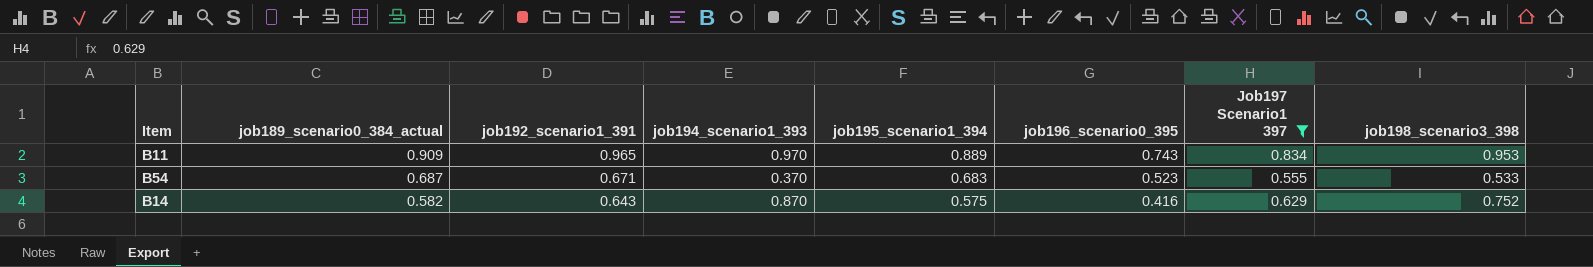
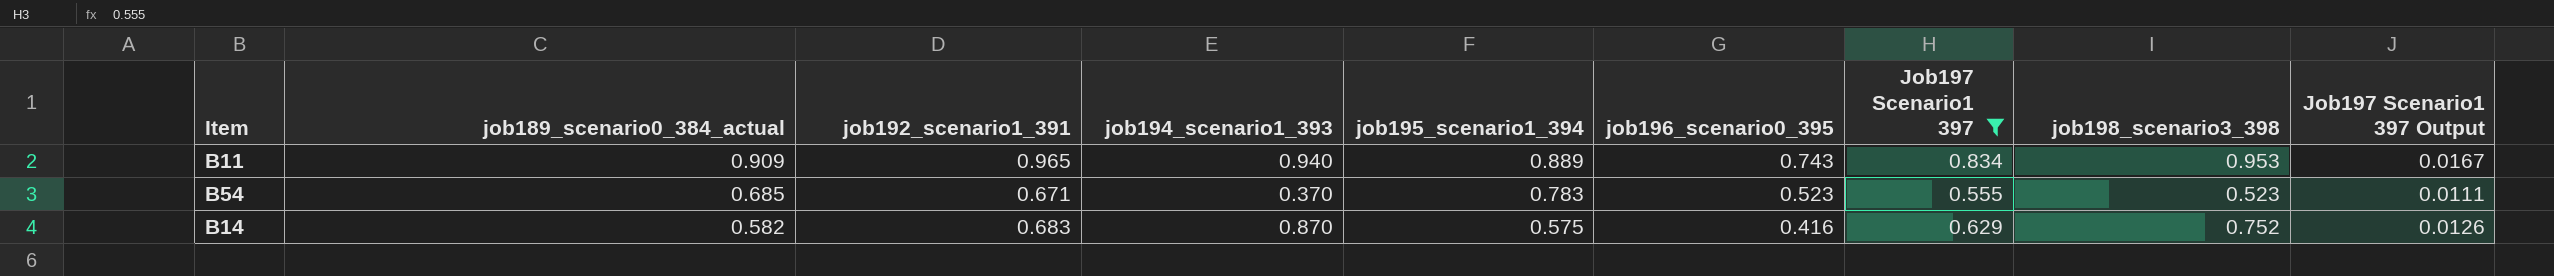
column Job197 Scenario1 397 Output | formula: none -> [Job197 Scenario1 397] * 0.02
B11 | job194_scenario1_393: 0.970 -> 0.940
B54 | job189_scenario0_384_actual: 0.687 -> 0.685
B54 | job195_scenario1_394: 0.683 -> 0.783
B54 | job198_scenario3_398: 0.533 -> 0.523
B14 | job192_scenario1_391: 0.643 -> 0.683

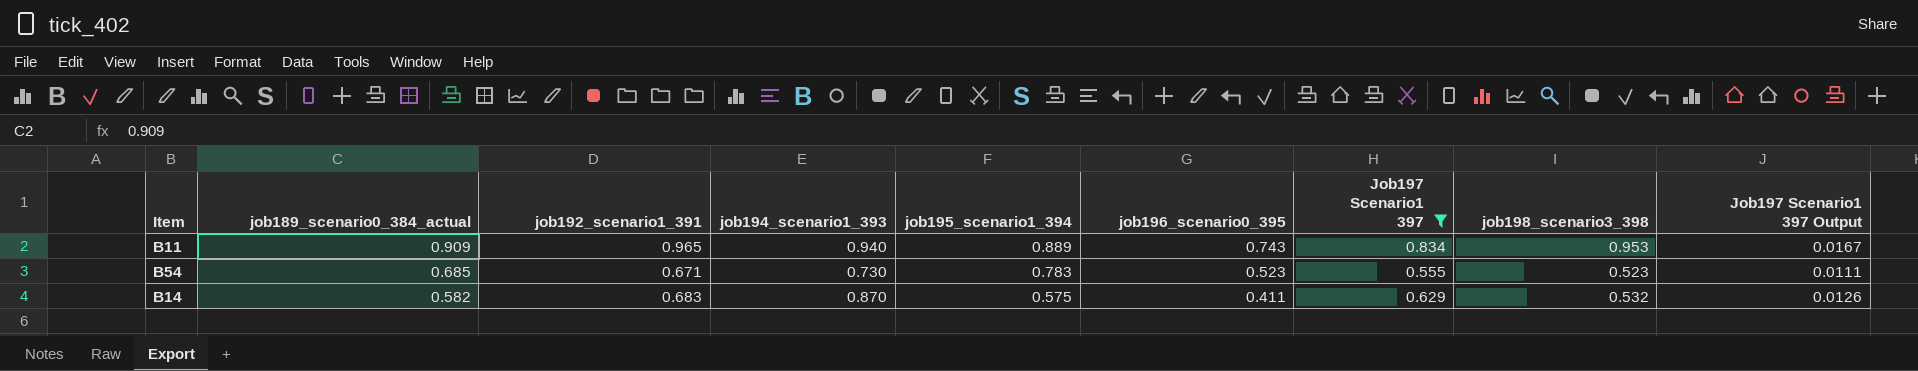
B54 | job194_scenario1_393: 0.370 -> 0.730
B14 | job196_scenario0_395: 0.416 -> 0.411
B14 | job198_scenario3_398: 0.752 -> 0.532

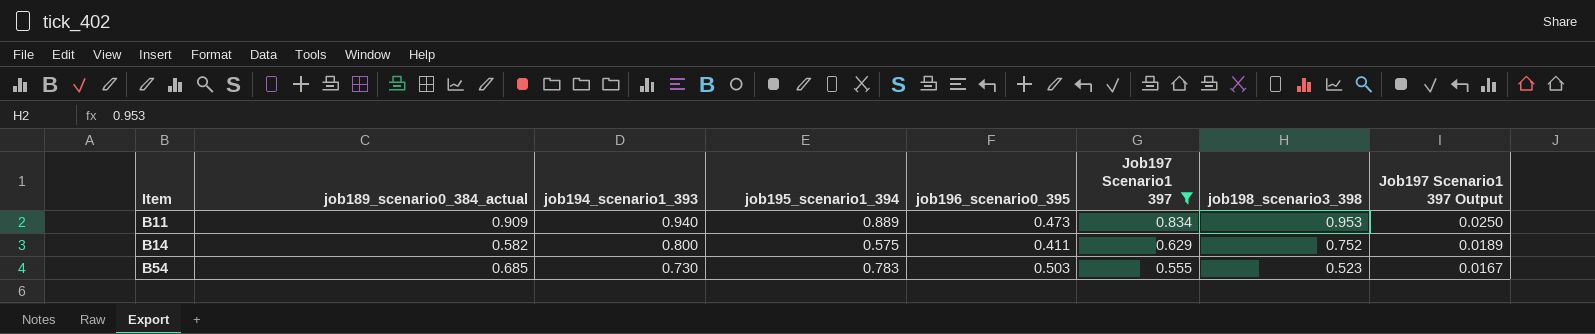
row order: job189_scenario0_384_actual descending -> Item ascending
column job192_scenario1_391 | position: 3 -> none
column Job197 Scenario1 397 Output | formula: [Job197 Scenario1 397] * 0.02 -> [Job197 Scenario1 397] * 0.03
B11 | job196_scenario0_395: 0.743 -> 0.473
B14 | job194_scenario1_393: 0.870 -> 0.800
B14 | job198_scenario3_398: 0.532 -> 0.752
B54 | job196_scenario0_395: 0.523 -> 0.503

